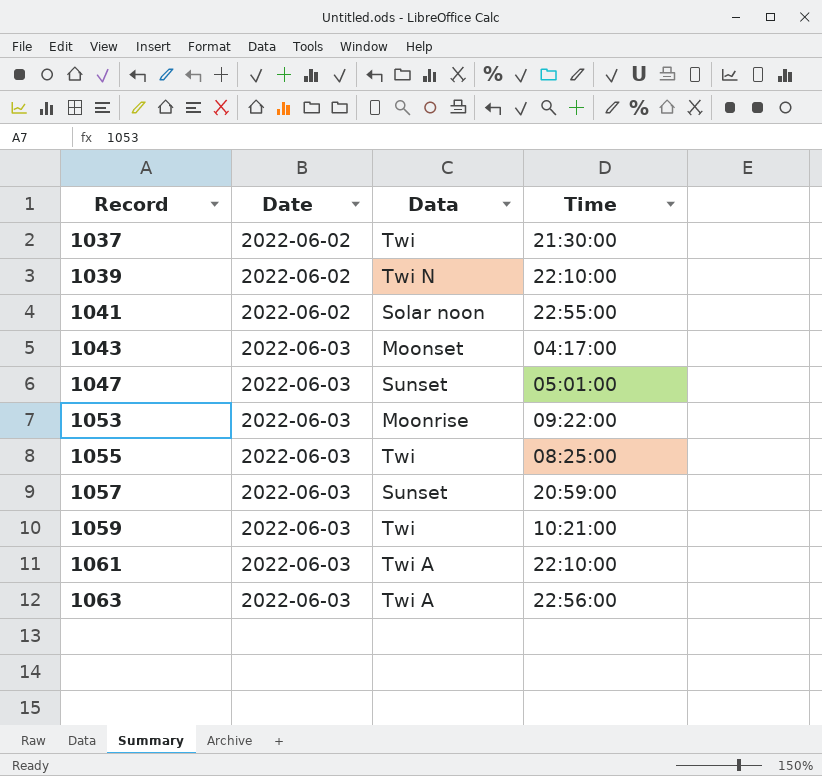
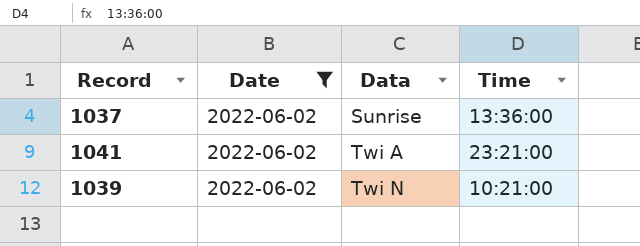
filter: none -> Date = 2022-06-02
row order: Record ascending -> Data ascending
1037 | Data: Twi -> Sunrise
1037 | Time: 21:30:00 -> 13:36:00
1041 | Data: Solar noon -> Twi A
1041 | Time: 22:55:00 -> 23:21:00
1039 | Time: 22:10:00 -> 10:21:00

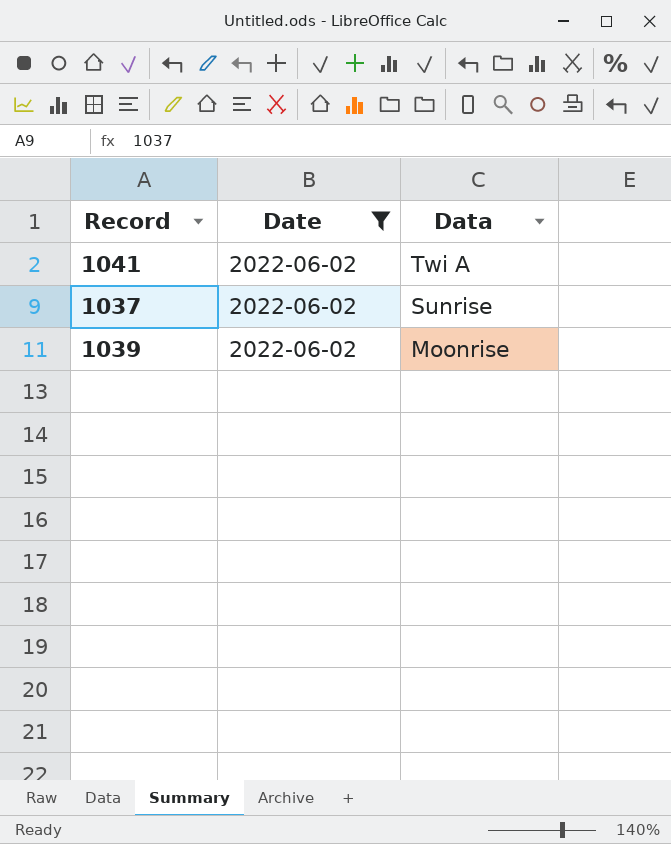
row order: Data ascending -> Data descending
column Time | position: 4 -> none
1039 | Data: Twi N -> Moonrise

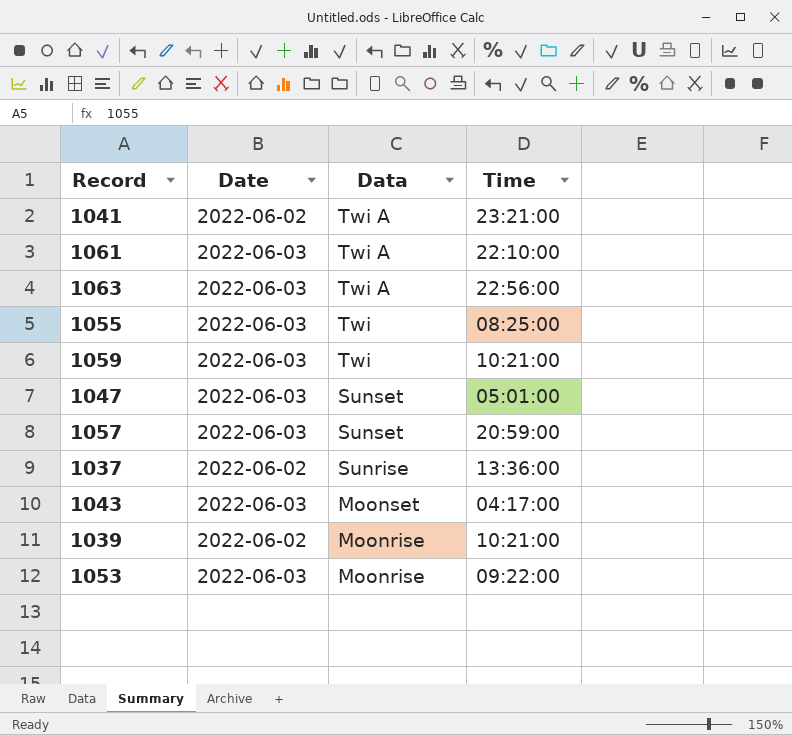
filter: Date = 2022-06-02 -> none
column Time | position: none -> 4

